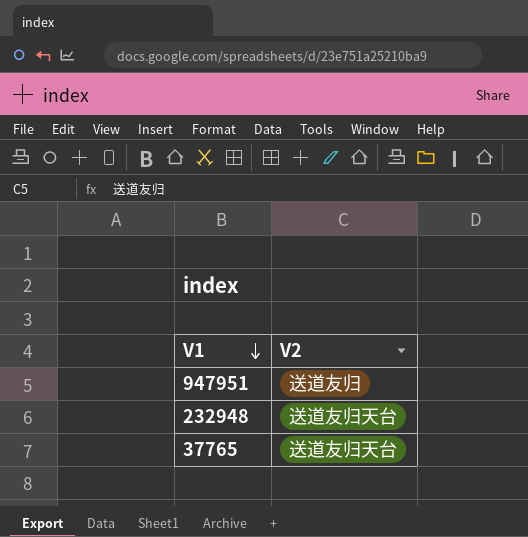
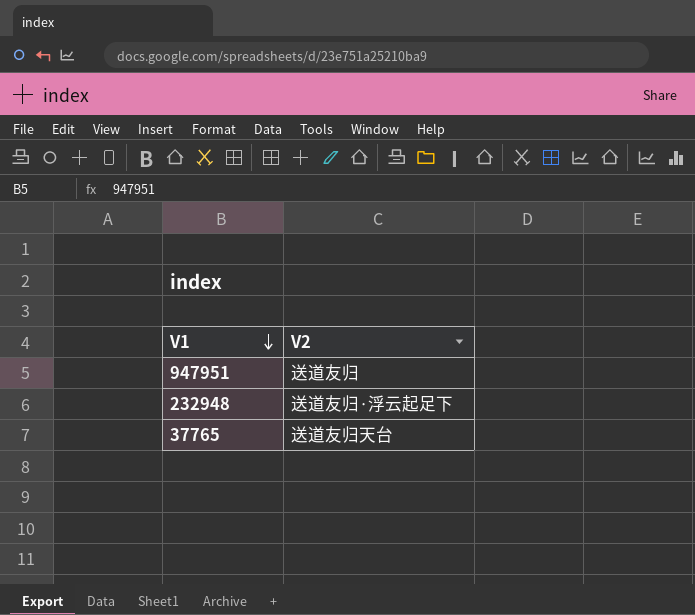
232948 | V2: 送道友归天台 -> 送道友归·浮云起足下

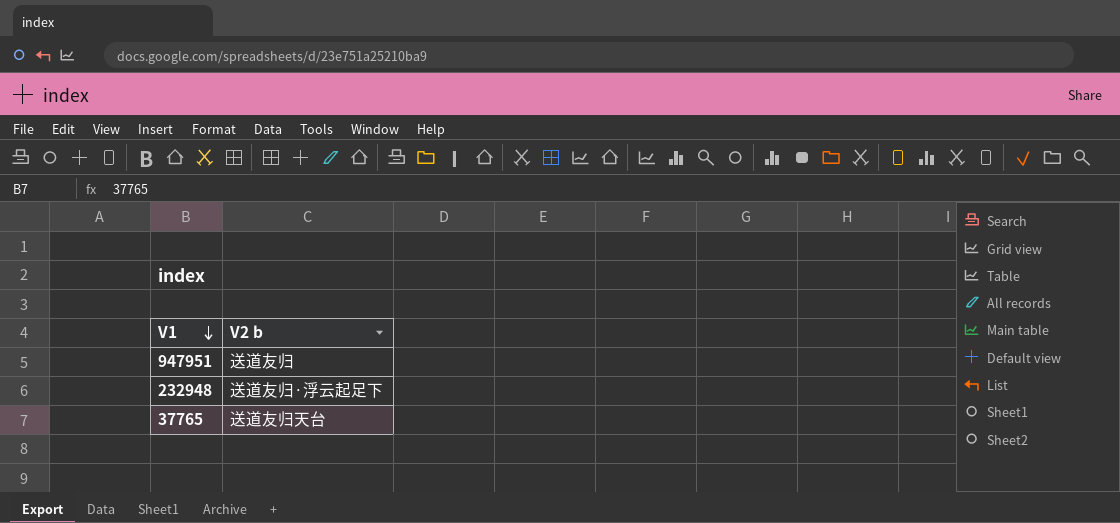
column name: V2 -> V2 b

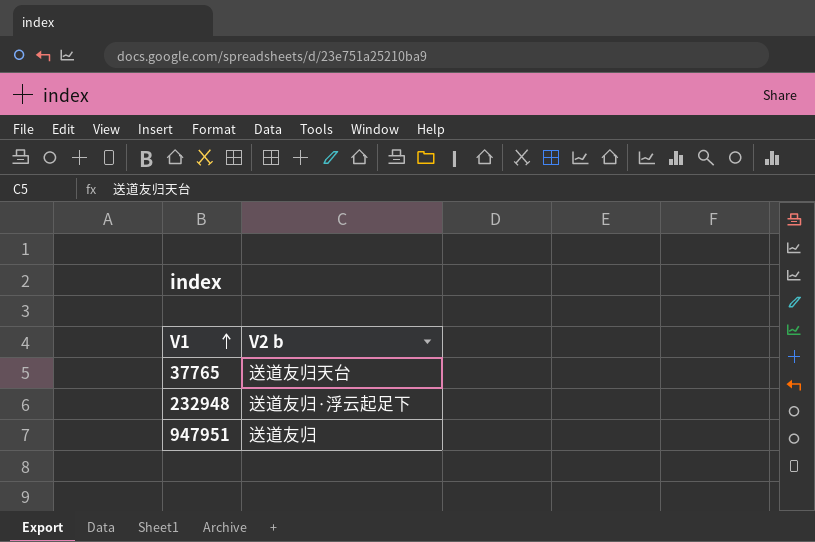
row order: V1 descending -> V1 ascending

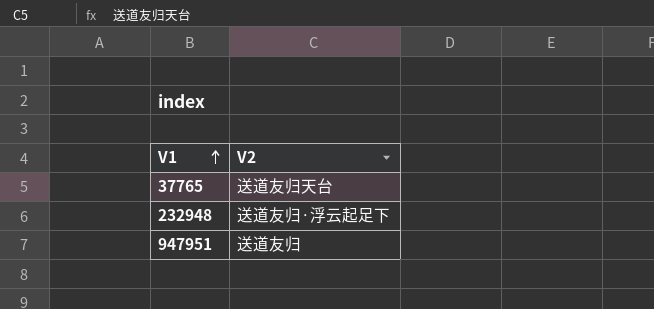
column name: V2 b -> V2

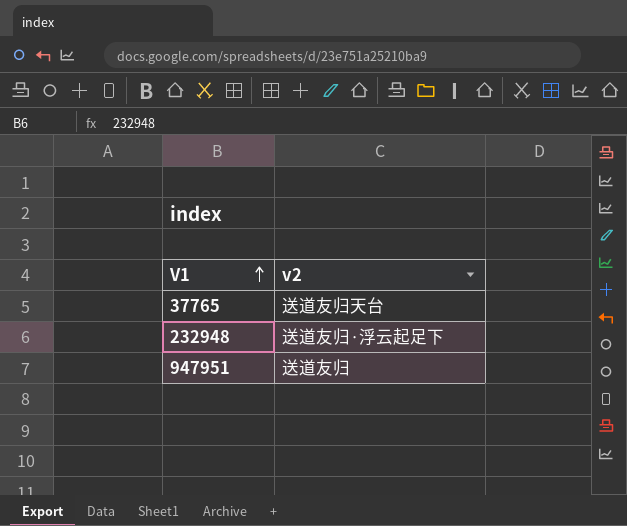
column name: V2 -> v2

